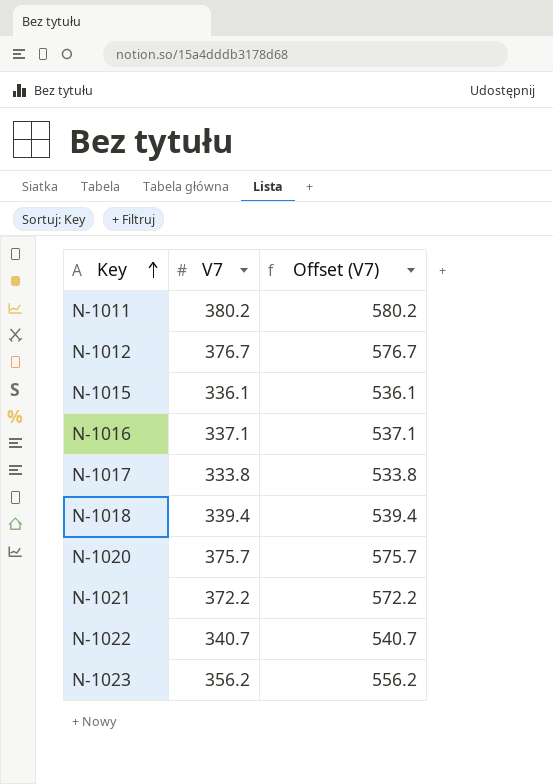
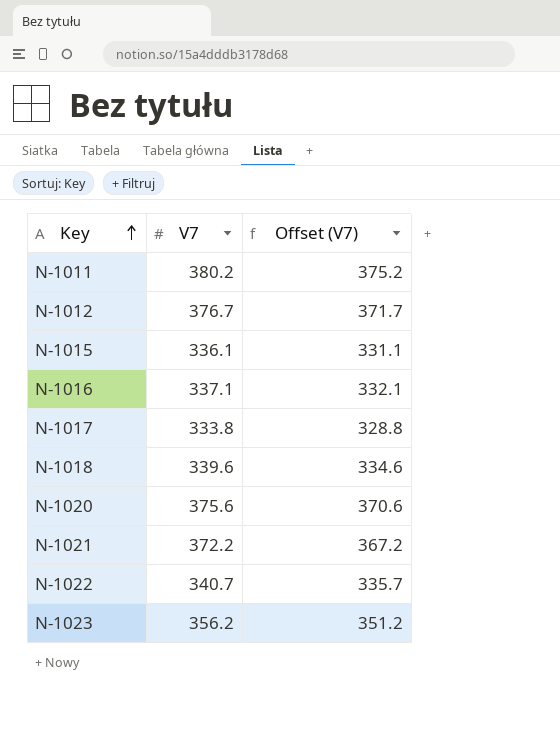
column Offset (V7) | formula: [V7] + 200 -> [V7] - 5
N-1018 | V7: 339.4 -> 339.6
N-1020 | V7: 375.7 -> 375.6

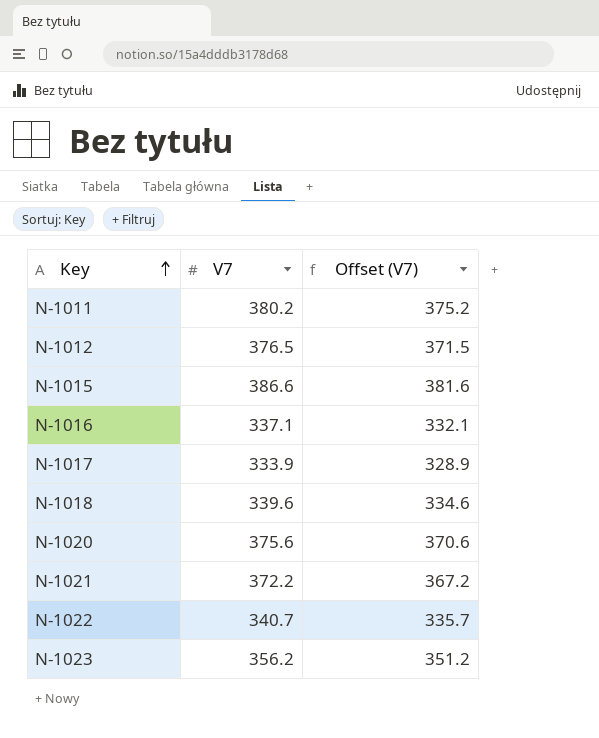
N-1012 | V7: 376.7 -> 376.5
N-1012 | Offset (V7): 371.7 -> 371.5
N-1015 | V7: 336.1 -> 386.6
N-1015 | Offset (V7): 331.1 -> 381.6
N-1017 | V7: 333.8 -> 333.9
N-1017 | Offset (V7): 328.8 -> 328.9

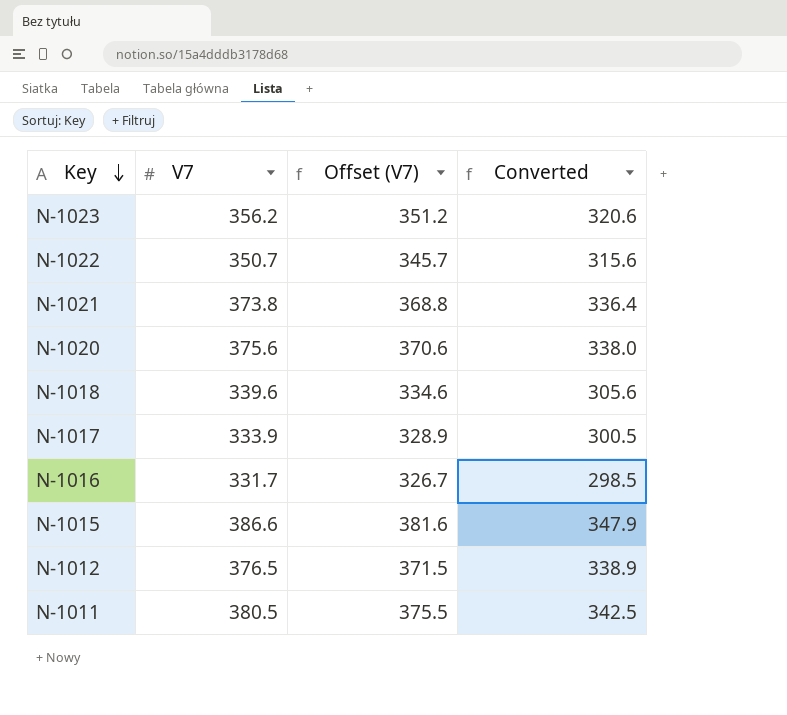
row order: Key ascending -> Key descending
column Converted | formula: none -> [V7] * 0.9
N-1022 | V7: 340.7 -> 350.7
N-1022 | Offset (V7): 335.7 -> 345.7
N-1021 | V7: 372.2 -> 373.8
N-1021 | Offset (V7): 367.2 -> 368.8
N-1016 | V7: 337.1 -> 331.7
N-1016 | Offset (V7): 332.1 -> 326.7
N-1011 | V7: 380.2 -> 380.5
N-1011 | Offset (V7): 375.2 -> 375.5

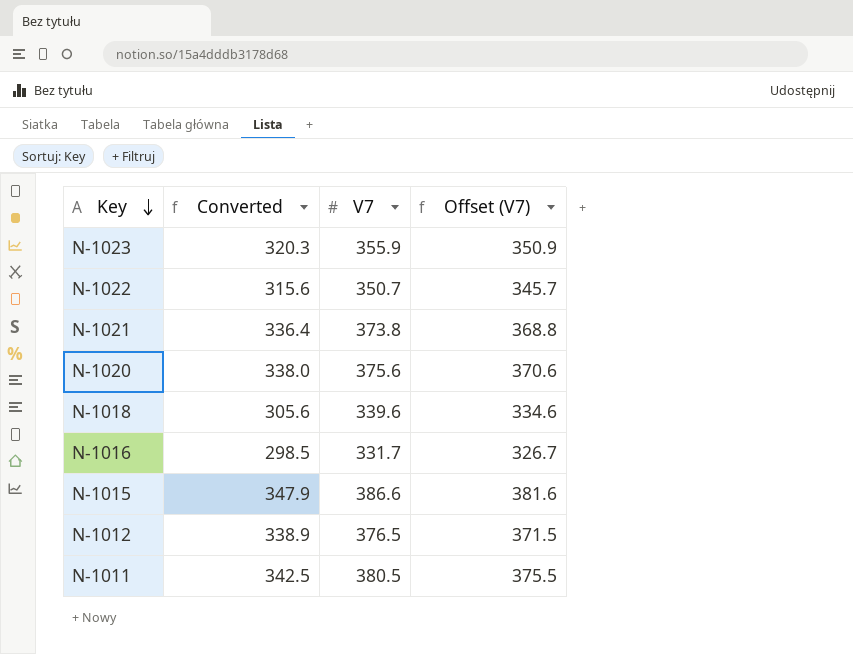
column Converted | position: 4 -> 2
row N-1017: 333.9 | 328.9 | 300.5 -> none
N-1023 | Converted: 320.6 -> 320.3
N-1023 | V7: 356.2 -> 355.9
N-1023 | Offset (V7): 351.2 -> 350.9

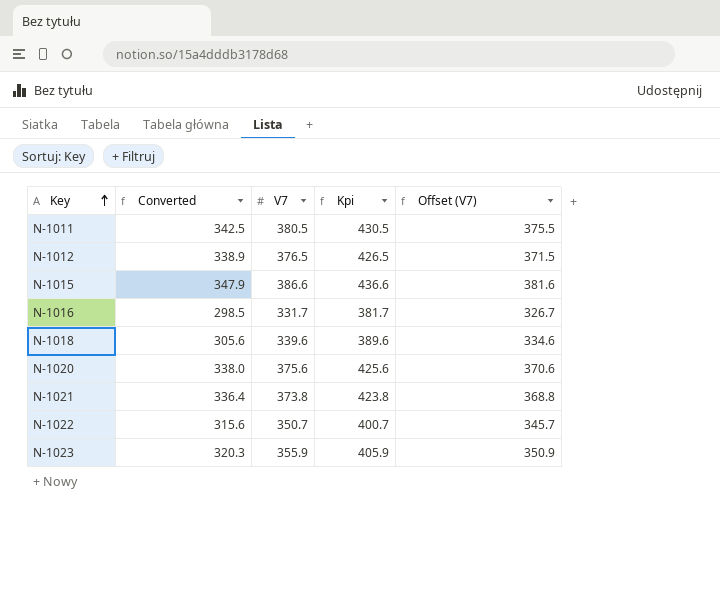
row order: Key descending -> Key ascending
column Kpi | formula: none -> [V7] + 50

